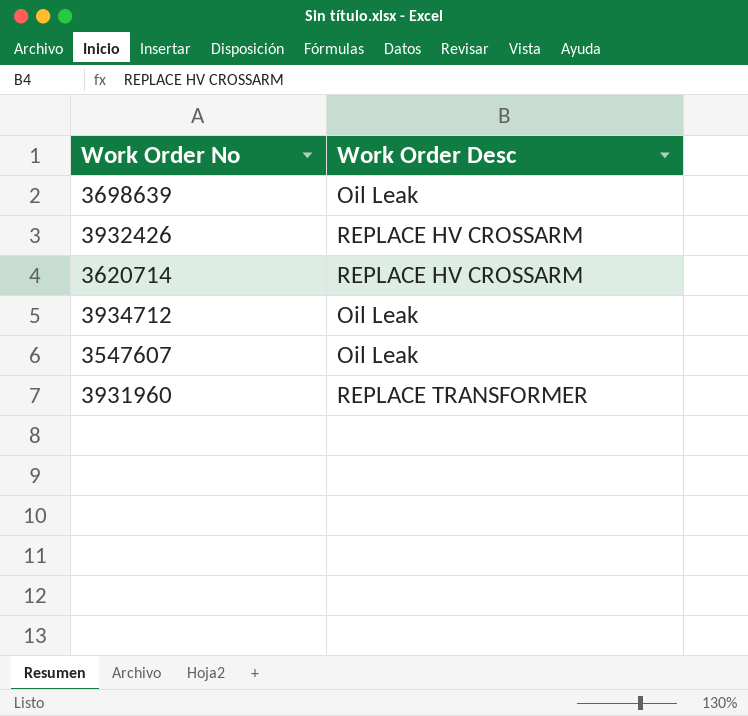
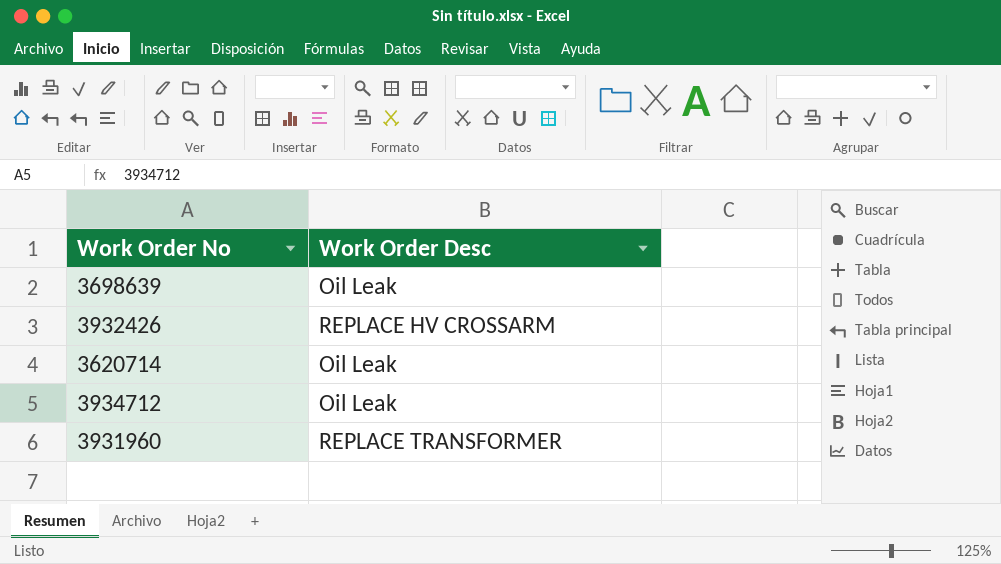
row 3547607: Oil Leak -> none
3620714 | Work Order Desc: REPLACE HV CROSSARM -> Oil Leak

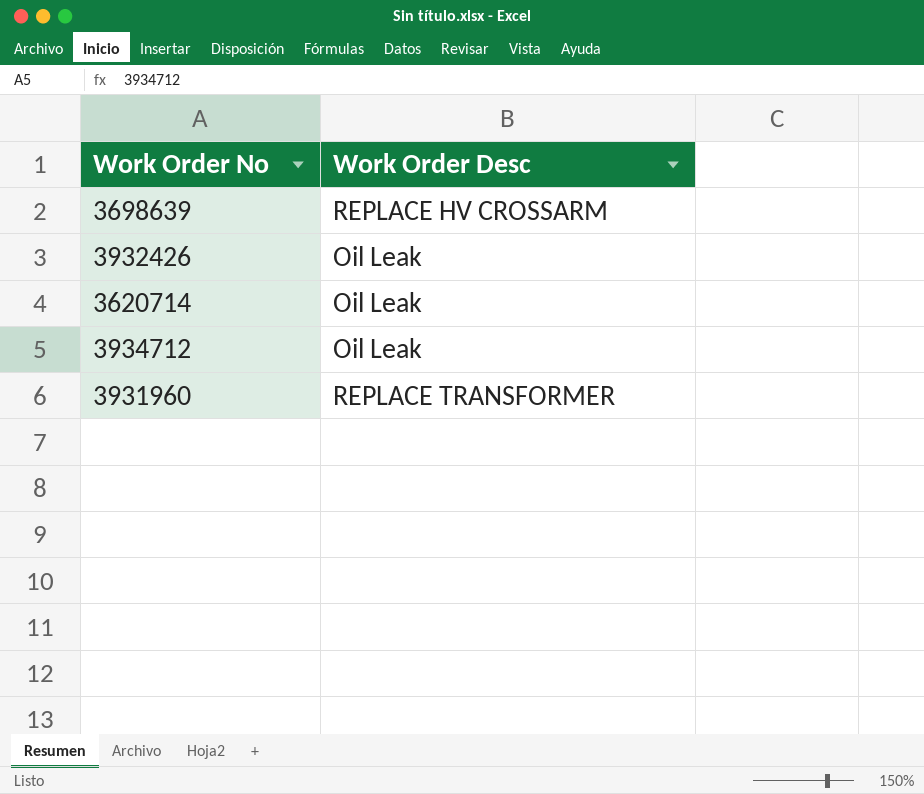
3698639 | Work Order Desc: Oil Leak -> REPLACE HV CROSSARM
3932426 | Work Order Desc: REPLACE HV CROSSARM -> Oil Leak

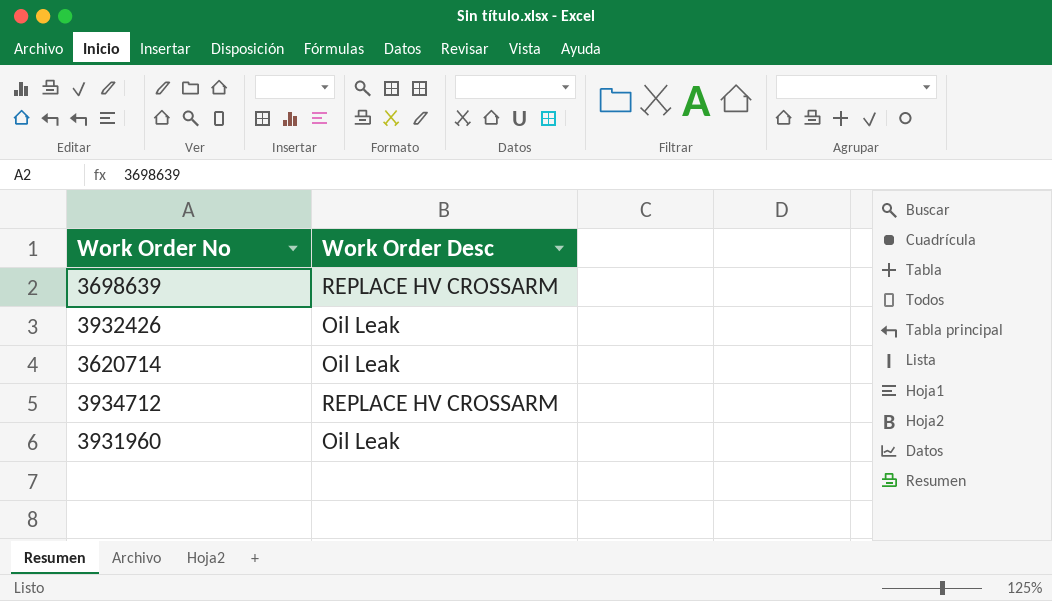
3934712 | Work Order Desc: Oil Leak -> REPLACE HV CROSSARM
3931960 | Work Order Desc: REPLACE TRANSFORMER -> Oil Leak

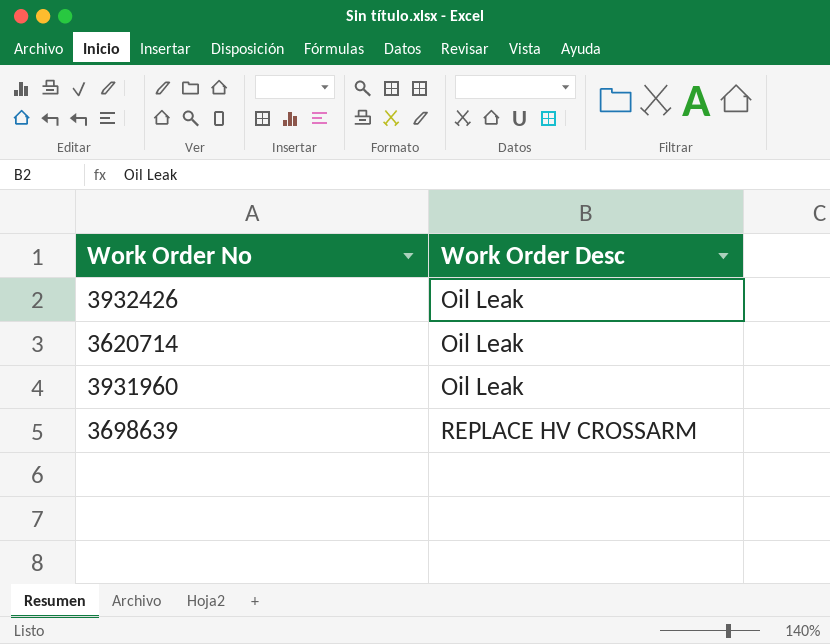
row order: none -> Work Order Desc ascending
row 3934712: REPLACE HV CROSSARM -> none

